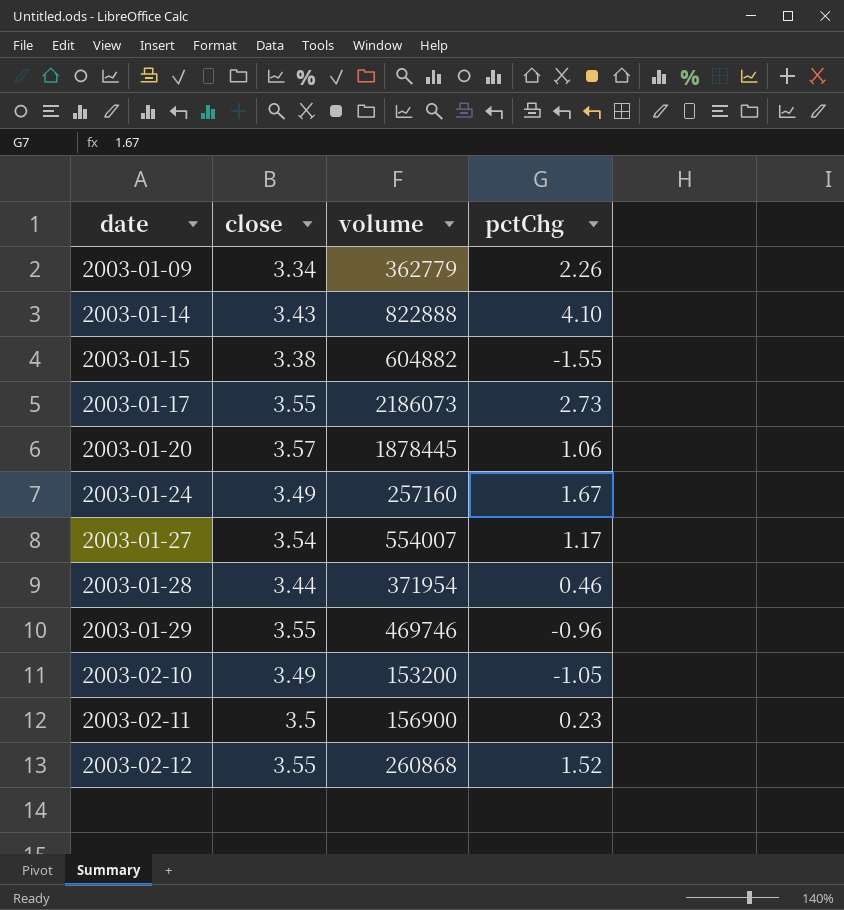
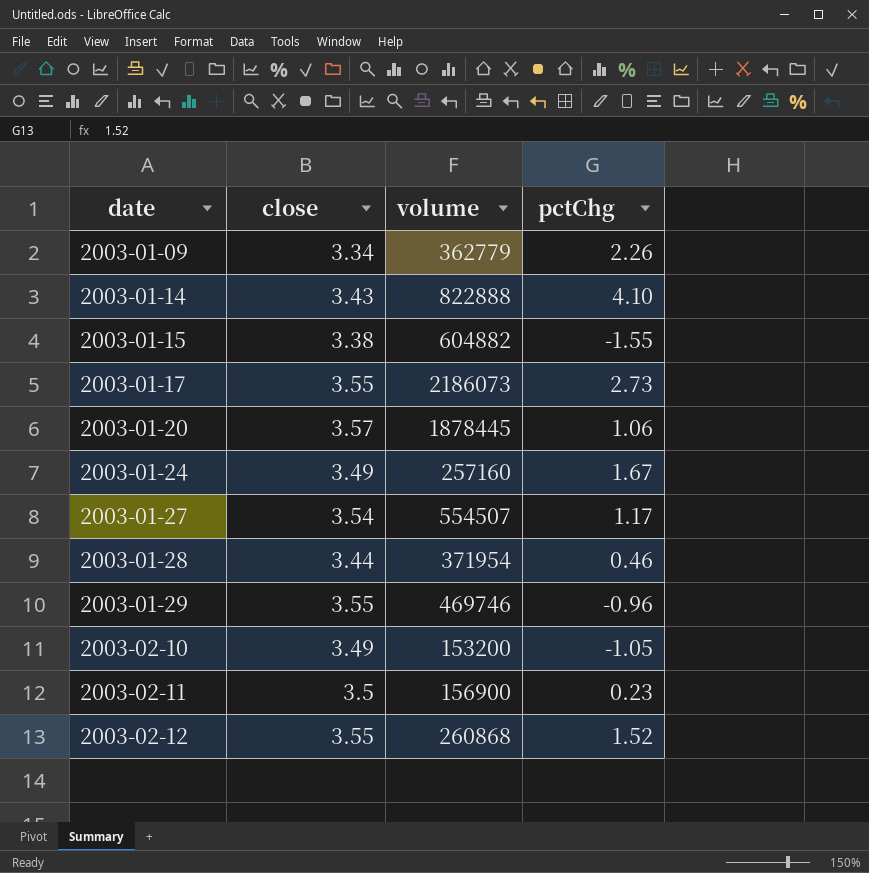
2003-01-27 | volume: 554007 -> 554507

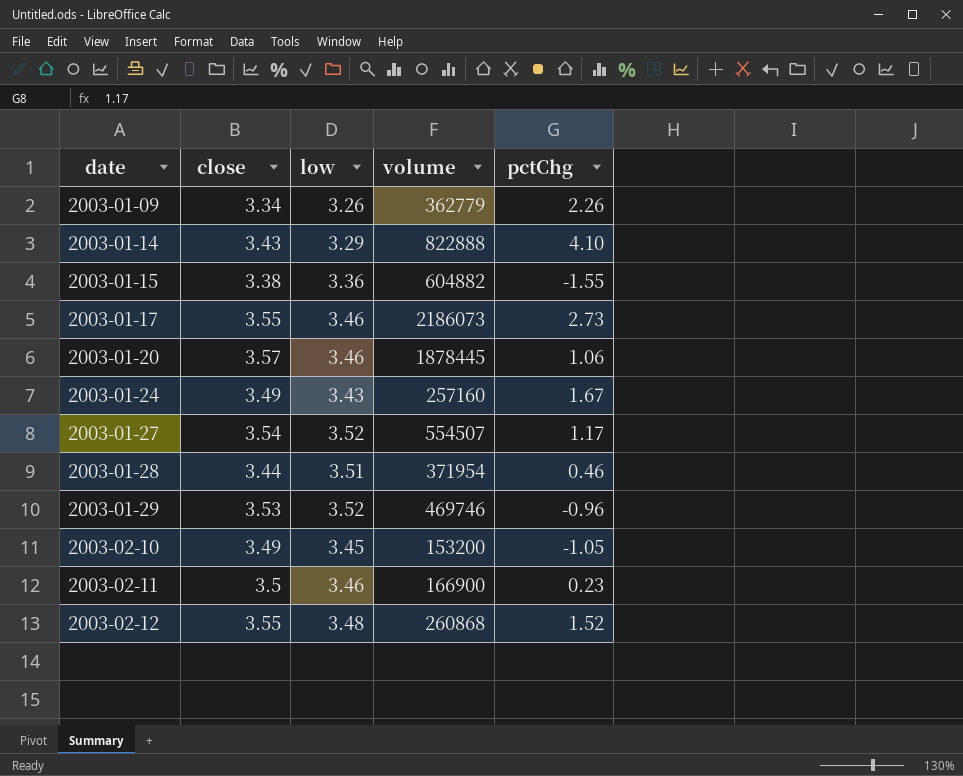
column low | position: none -> 3
2003-01-29 | close: 3.55 -> 3.53
2003-02-11 | volume: 156900 -> 166900

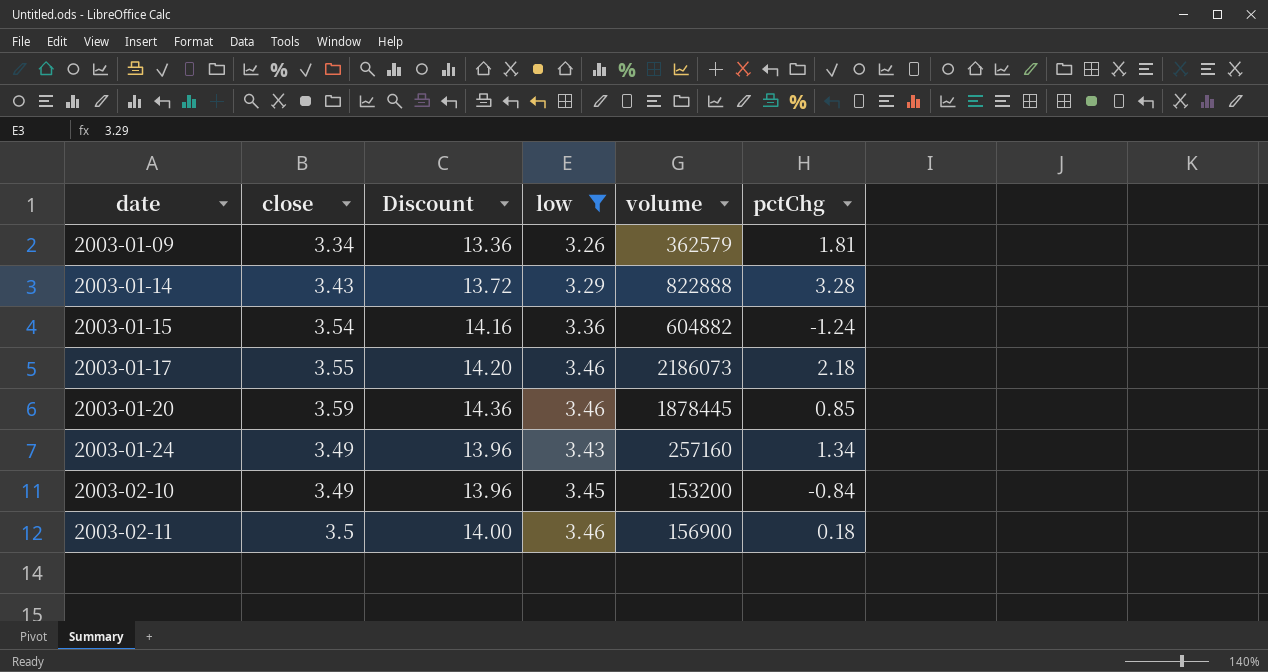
filter: none -> low <= 3.46
column Discount | formula: none -> [close] * 4
2003-01-09 | volume: 362779 -> 362579
2003-01-09 | pctChg: 2.26 -> 1.81
2003-01-14 | pctChg: 4.10 -> 3.28
2003-01-15 | close: 3.38 -> 3.54
2003-01-15 | pctChg: -1.55 -> -1.24
2003-01-17 | pctChg: 2.73 -> 2.18
2003-01-20 | close: 3.57 -> 3.59
2003-01-20 | pctChg: 1.06 -> 0.85
2003-01-24 | pctChg: 1.67 -> 1.34
2003-02-10 | pctChg: -1.05 -> -0.84
2003-02-11 | volume: 166900 -> 156900
2003-02-11 | pctChg: 0.23 -> 0.18

